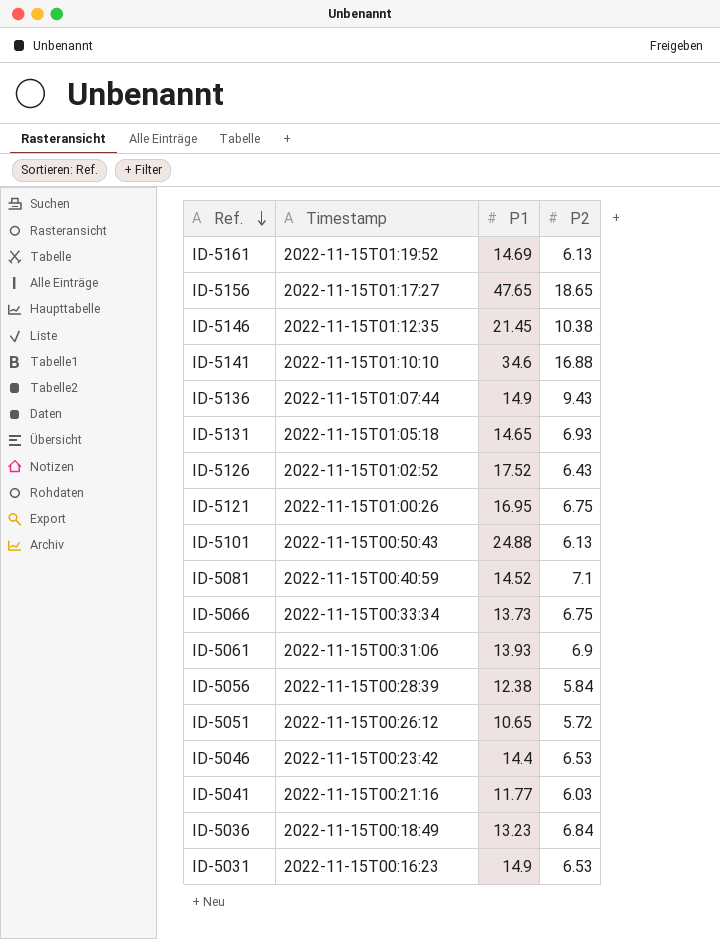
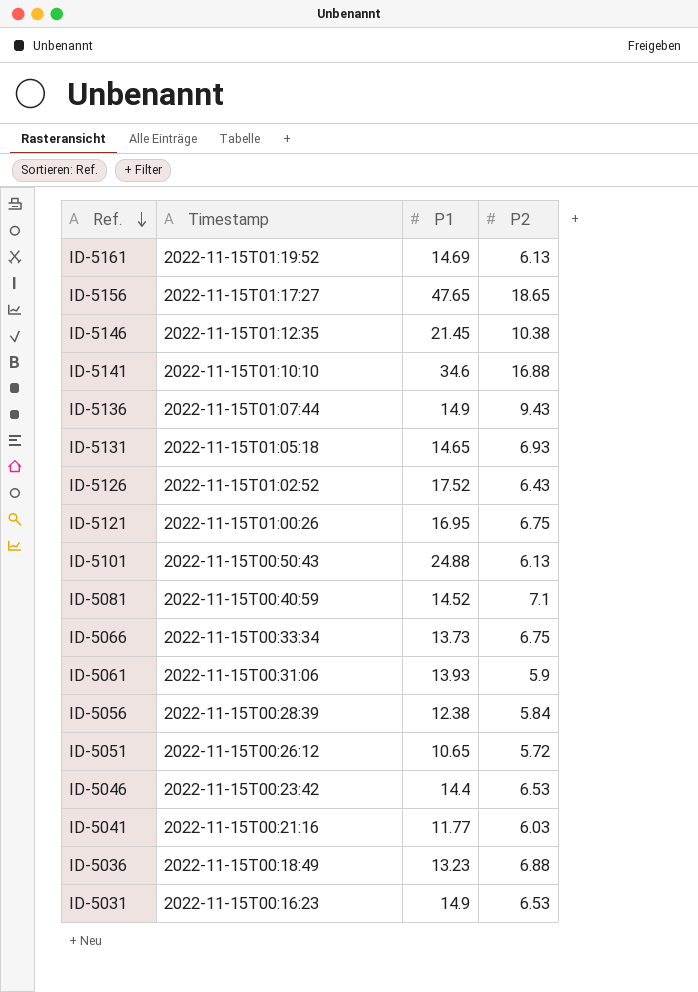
ID-5061 | P2: 6.9 -> 5.9
ID-5036 | P2: 6.84 -> 6.88

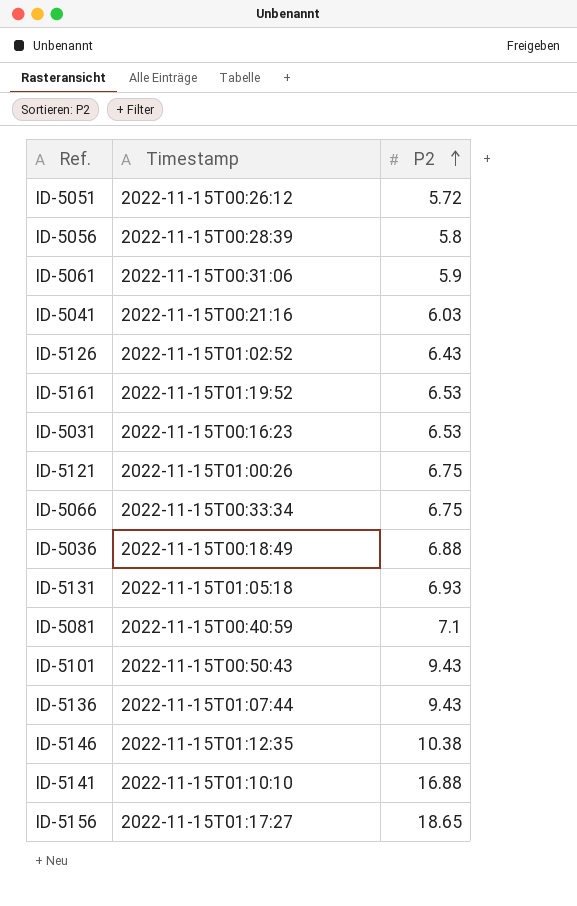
row order: Ref. descending -> P2 ascending
column P1 | position: 3 -> none
row ID-5046: 2022-11-15T00:23:42 | 14.4 | 6.53 -> none
ID-5056 | P2: 5.84 -> 5.8
ID-5161 | P2: 6.13 -> 6.53
ID-5101 | P2: 6.13 -> 9.43

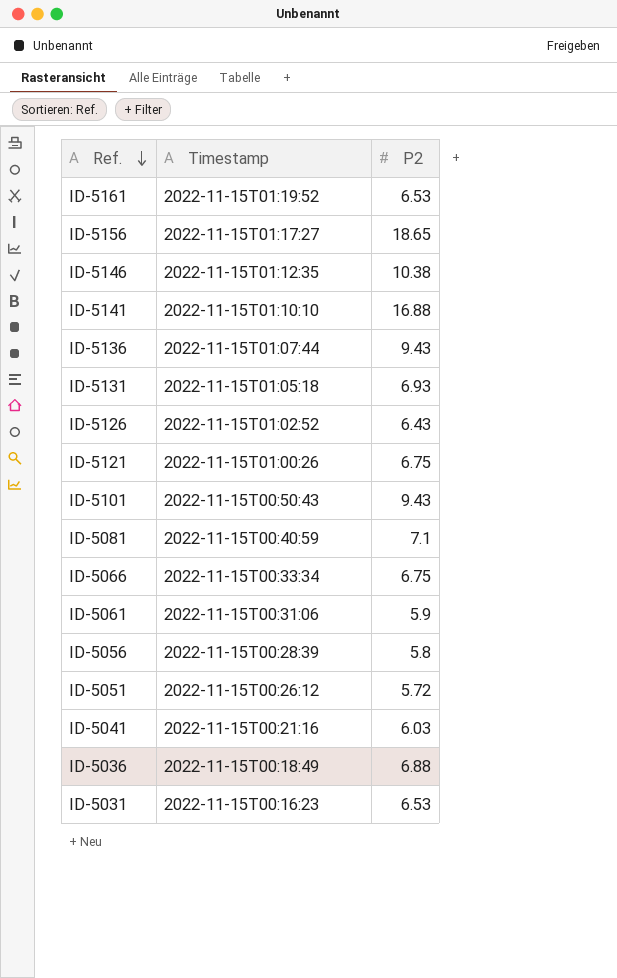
row order: P2 ascending -> Ref. descending

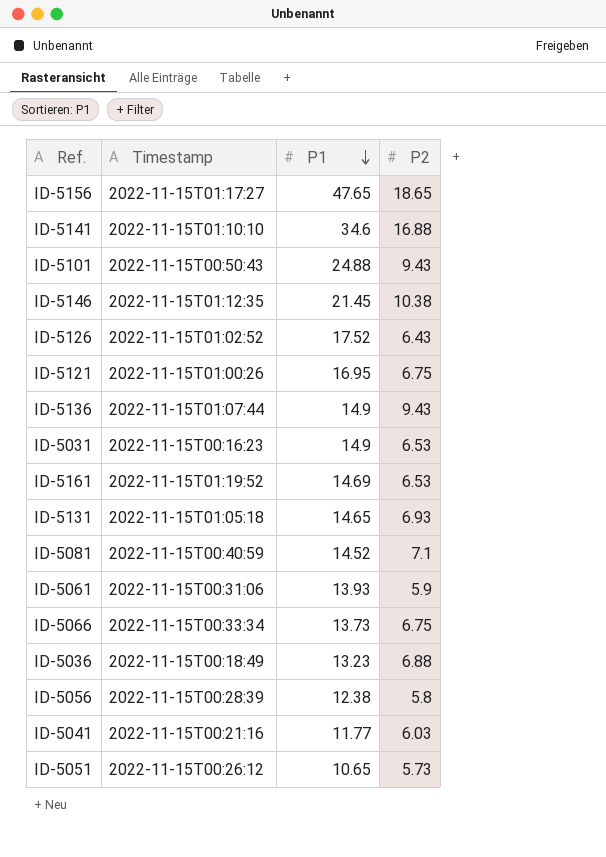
row order: Ref. descending -> P1 descending
column P1 | position: none -> 3
ID-5051 | P2: 5.72 -> 5.73

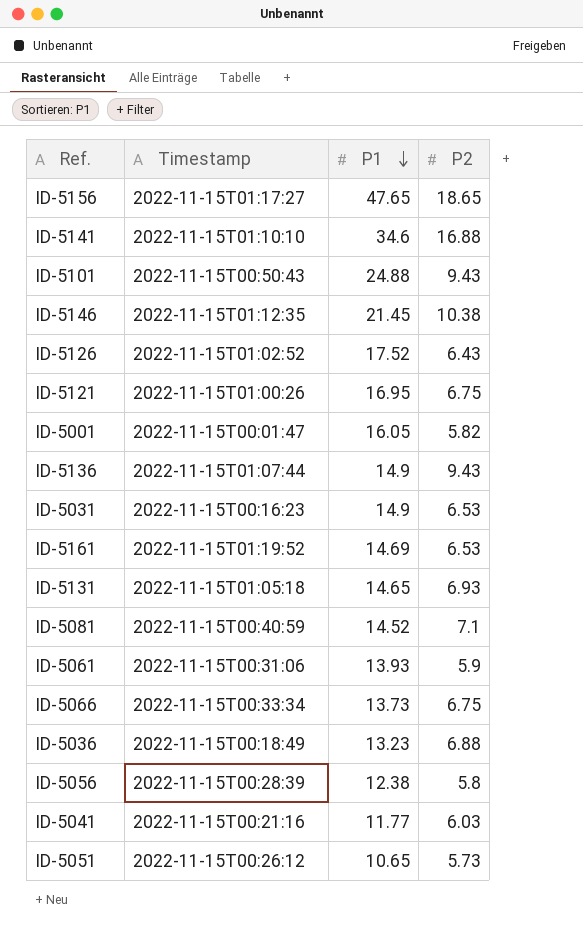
row ID-5001: none -> 2022-11-15T00:01:47 | 16.05 | 5.82

